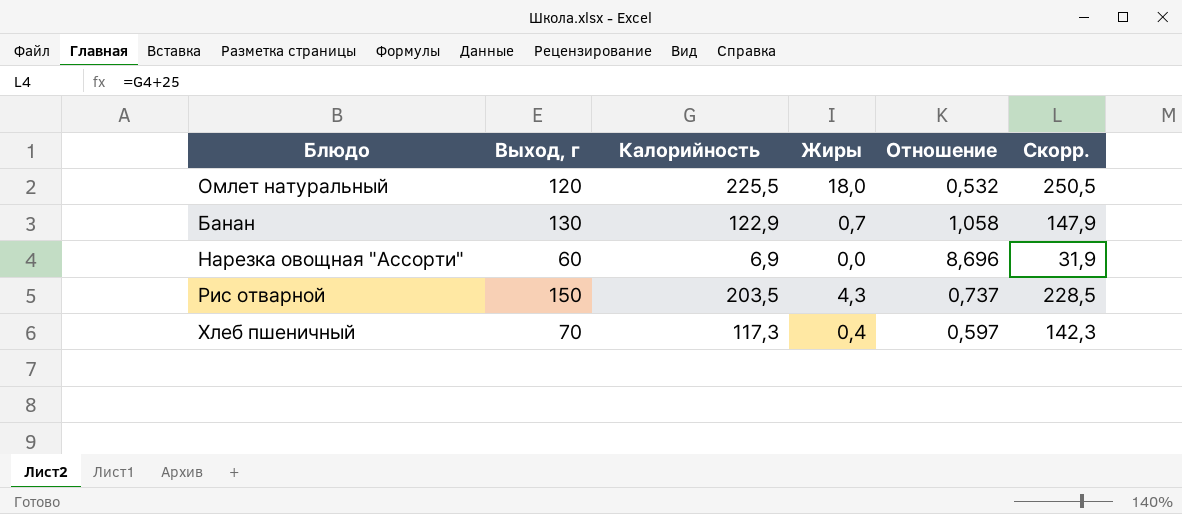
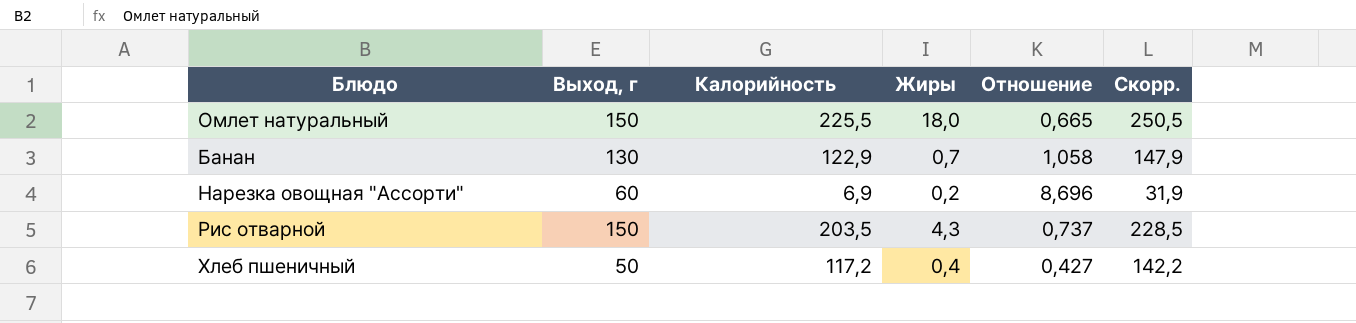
Омлет натуральный | Выход, г: 120 -> 150
Омлет натуральный | Отношение: 0,532 -> 0,665
Нарезка овощная "Ассорти" | Жиры: 0,0 -> 0,2
Хлеб пшеничный | Выход, г: 70 -> 50
Хлеб пшеничный | Калорийность: 117,3 -> 117,2
Хлеб пшеничный | Отношение: 0,597 -> 0,427
Хлеб пшеничный | Скорр.: 142,3 -> 142,2

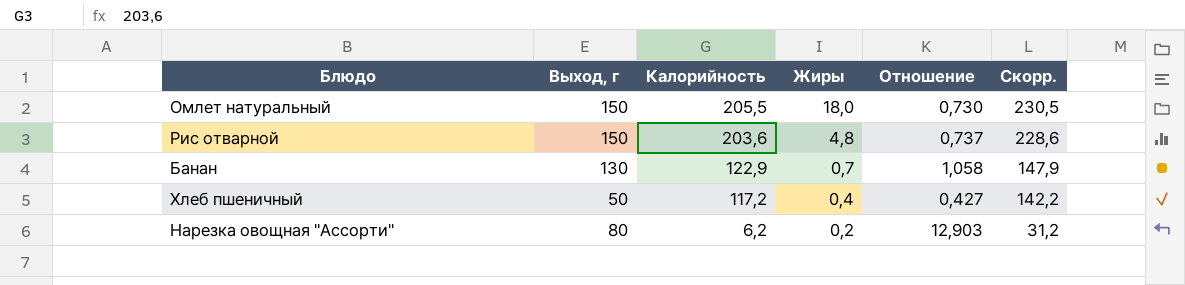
row order: none -> Калорийность descending
Омлет натуральный | Калорийность: 225,5 -> 205,5
Омлет натуральный | Отношение: 0,665 -> 0,730
Омлет натуральный | Скорр.: 250,5 -> 230,5
Рис отварной | Калорийность: 203,5 -> 203,6
Рис отварной | Жиры: 4,3 -> 4,8
Рис отварной | Скорр.: 228,5 -> 228,6
Нарезка овощная "Ассорти" | Выход, г: 60 -> 80
Нарезка овощная "Ассорти" | Калорийность: 6,9 -> 6,2
Нарезка овощная "Ассорти" | Отношение: 8,696 -> 12,903
Нарезка овощная "Ассорти" | Скорр.: 31,9 -> 31,2

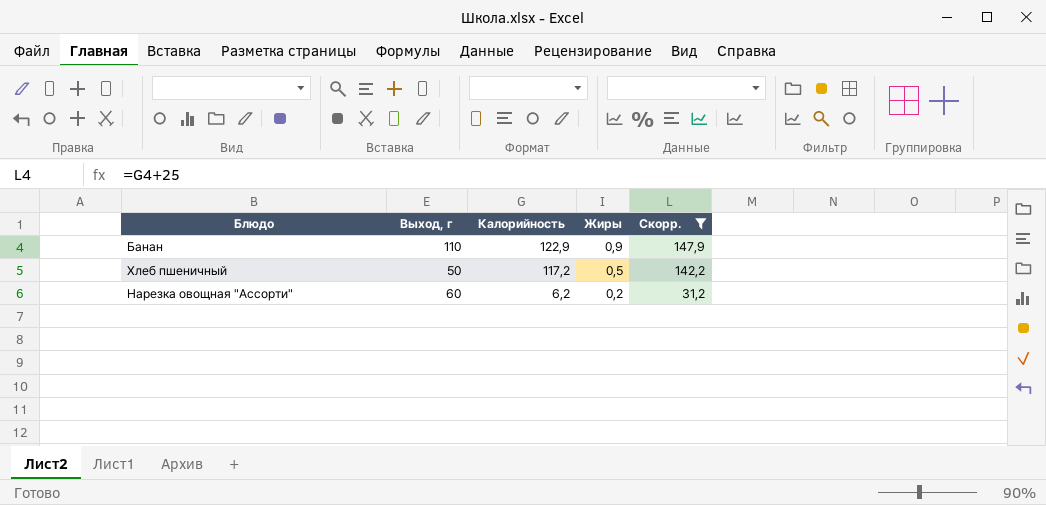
filter: none -> Скорр. <= 147,9
column Отношение | formula: [Выход, г] / [Калорийность] -> none
Банан | Выход, г: 130 -> 110
Банан | Жиры: 0,7 -> 0,9
Хлеб пшеничный | Жиры: 0,4 -> 0,5
Нарезка овощная "Ассорти" | Выход, г: 80 -> 60

